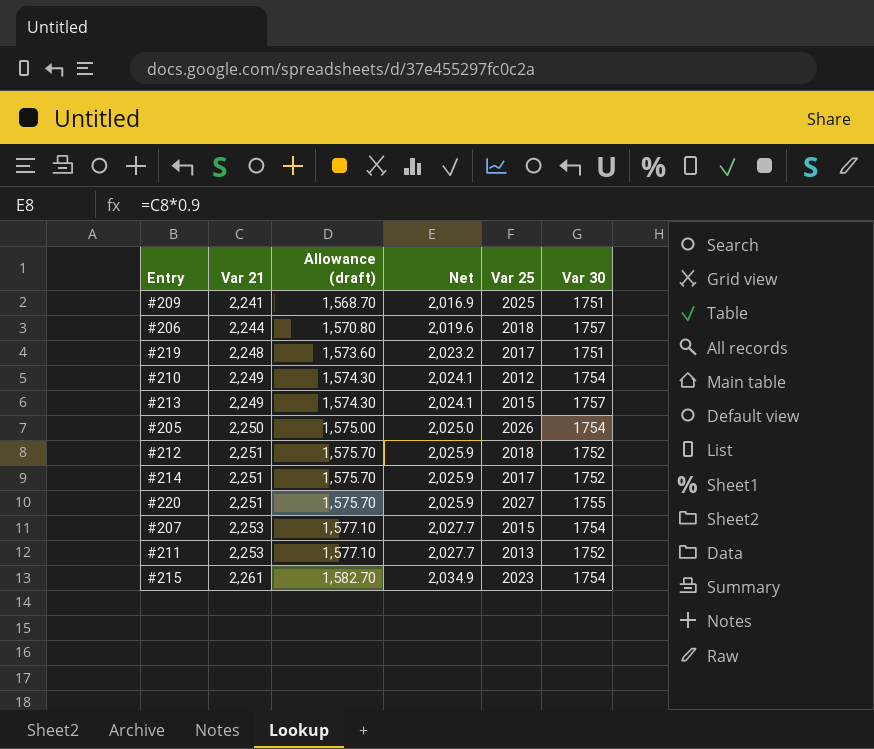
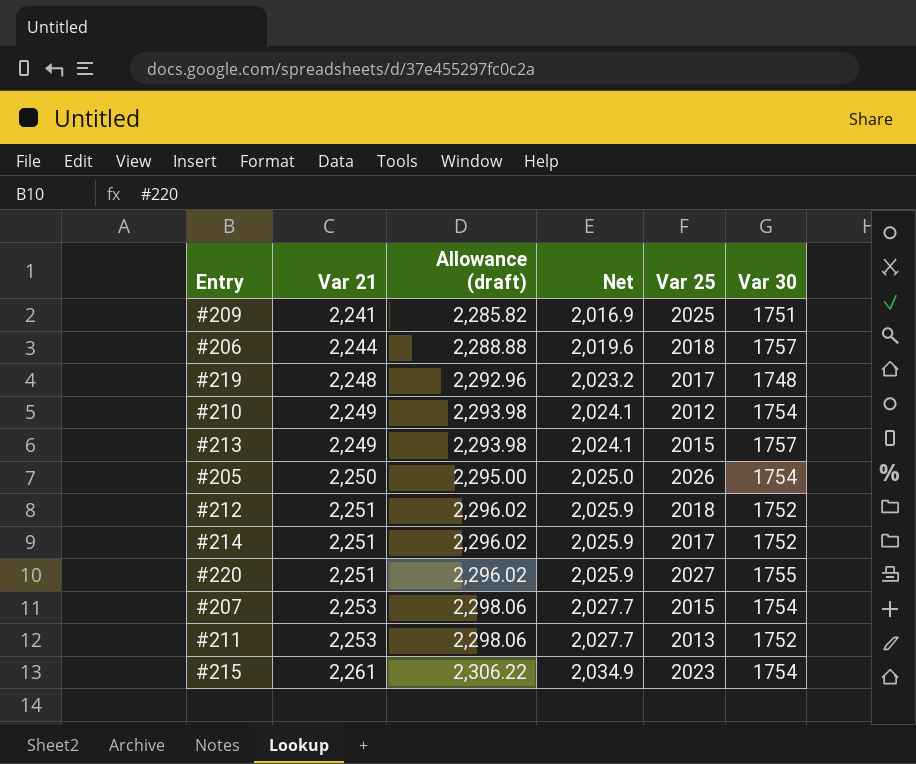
column Allowance (draft) | formula: [Var 21] * 0.7 -> [Var 21] * 1.02
#219 | Var 30: 1751 -> 1748

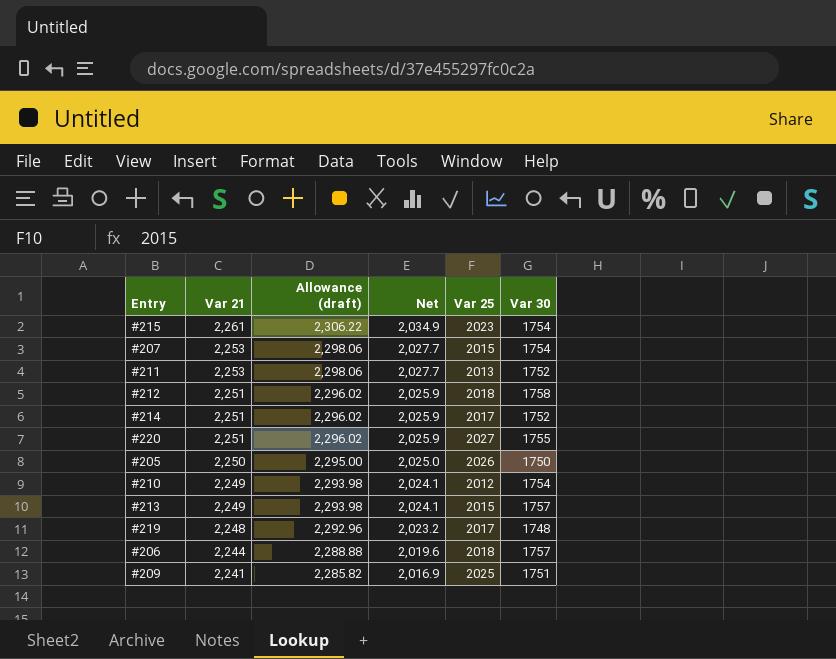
row order: Var 21 ascending -> Var 21 descending
#212 | Var 30: 1752 -> 1758
#205 | Var 30: 1754 -> 1750

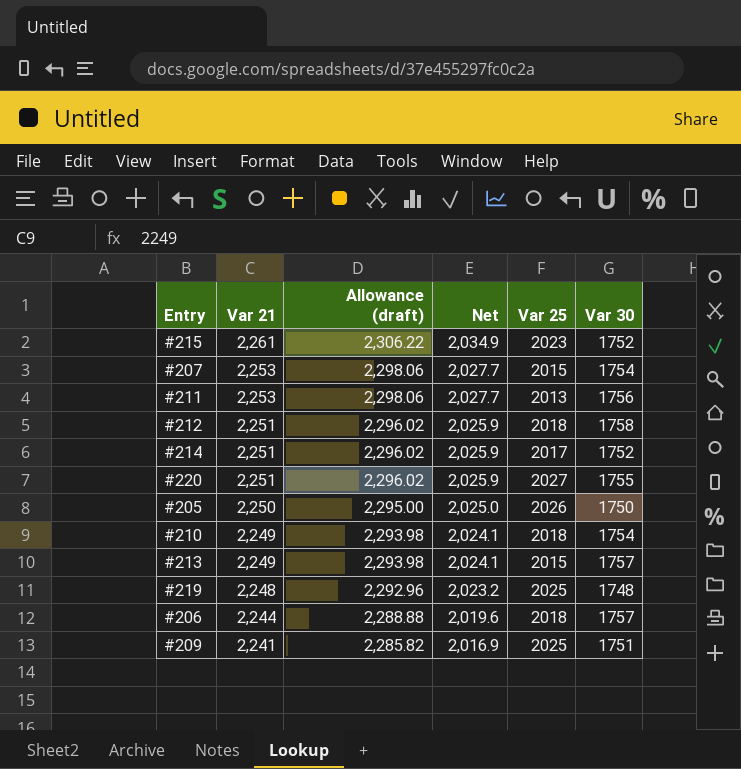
#215 | Var 30: 1754 -> 1752
#211 | Var 30: 1752 -> 1756
#210 | Var 25: 2012 -> 2018
#219 | Var 25: 2017 -> 2025

